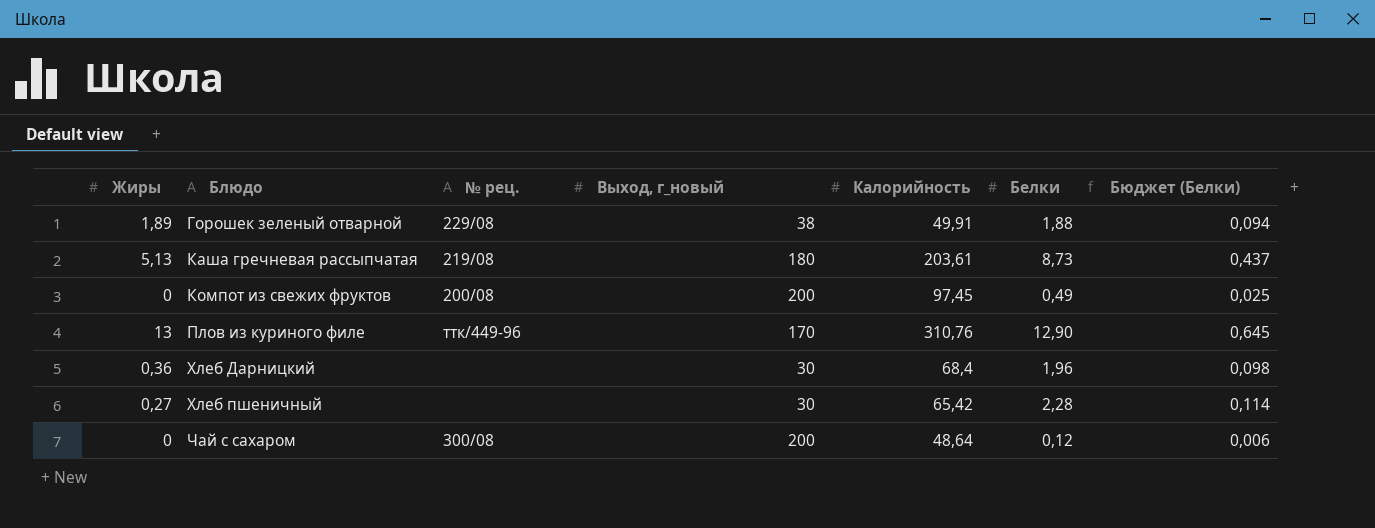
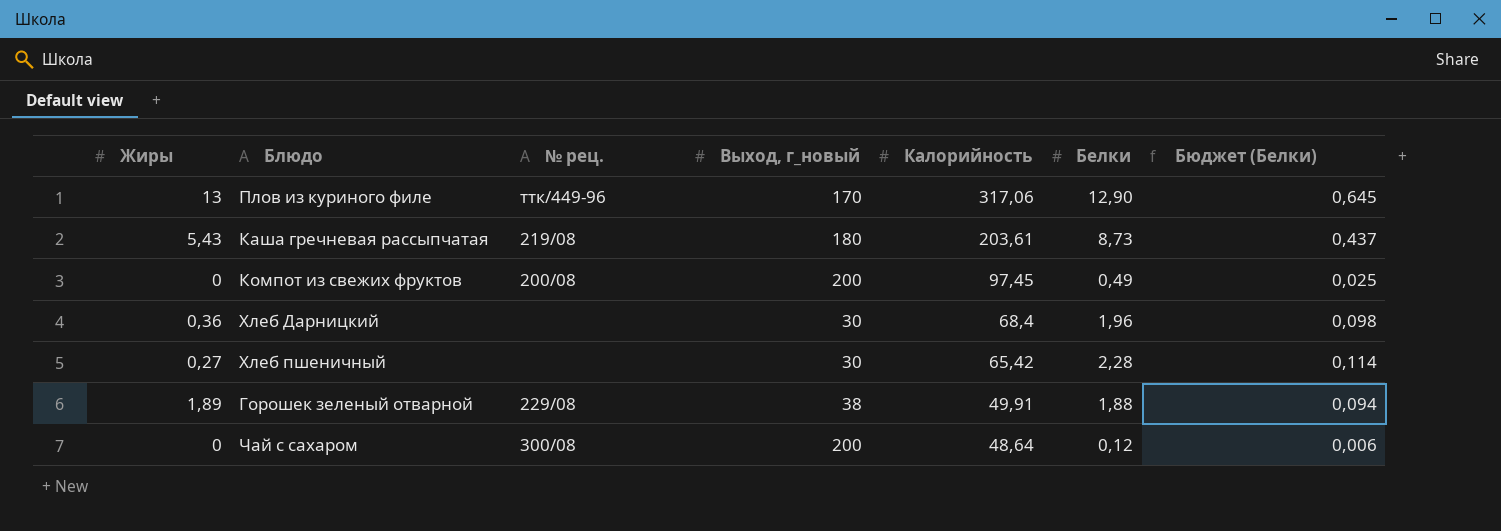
row order: Блюдо ascending -> Калорийность descending
Плов из куриного филе | Калорийность: 310,76 -> 317,06
Каша гречневая рассыпчатая | Жиры: 5,13 -> 5,43

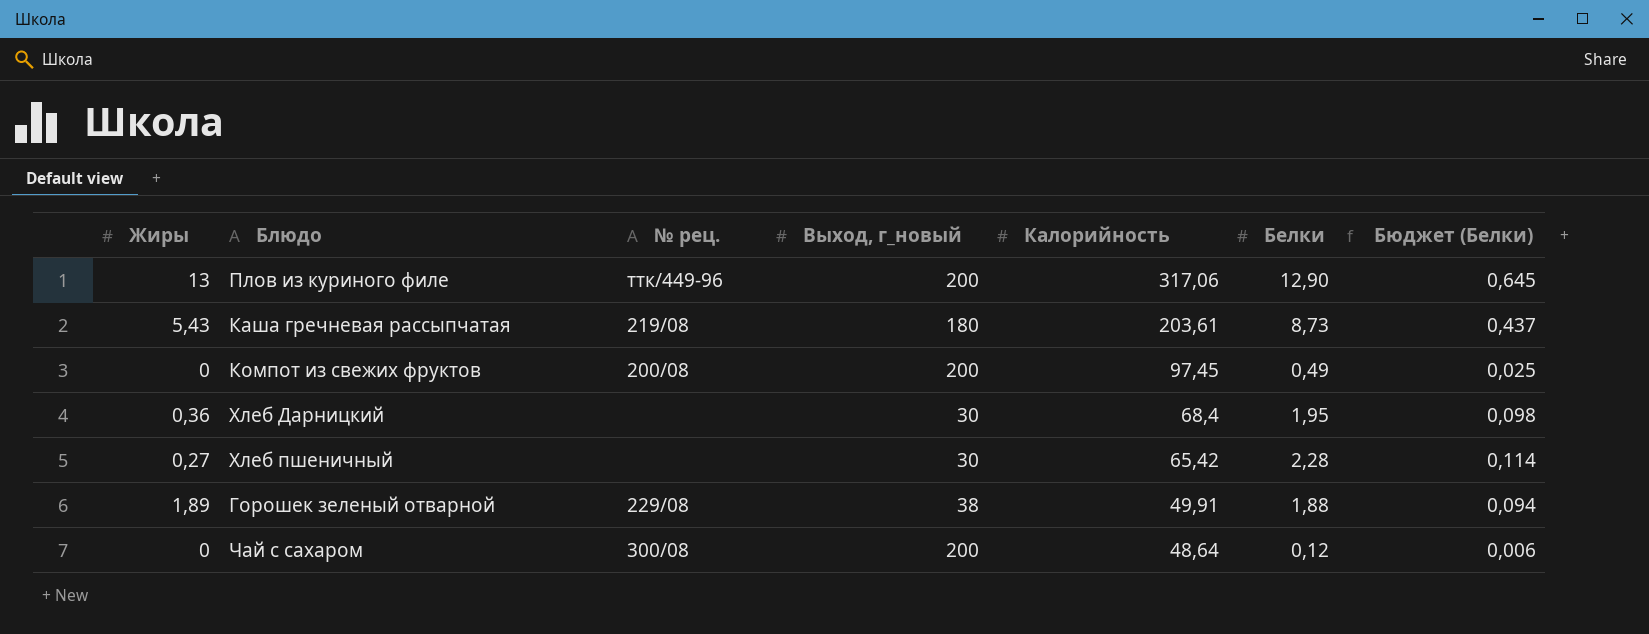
Плов из куриного филе | Выход, г_новый: 170 -> 200
Хлеб Дарницкий | Белки: 1,96 -> 1,95

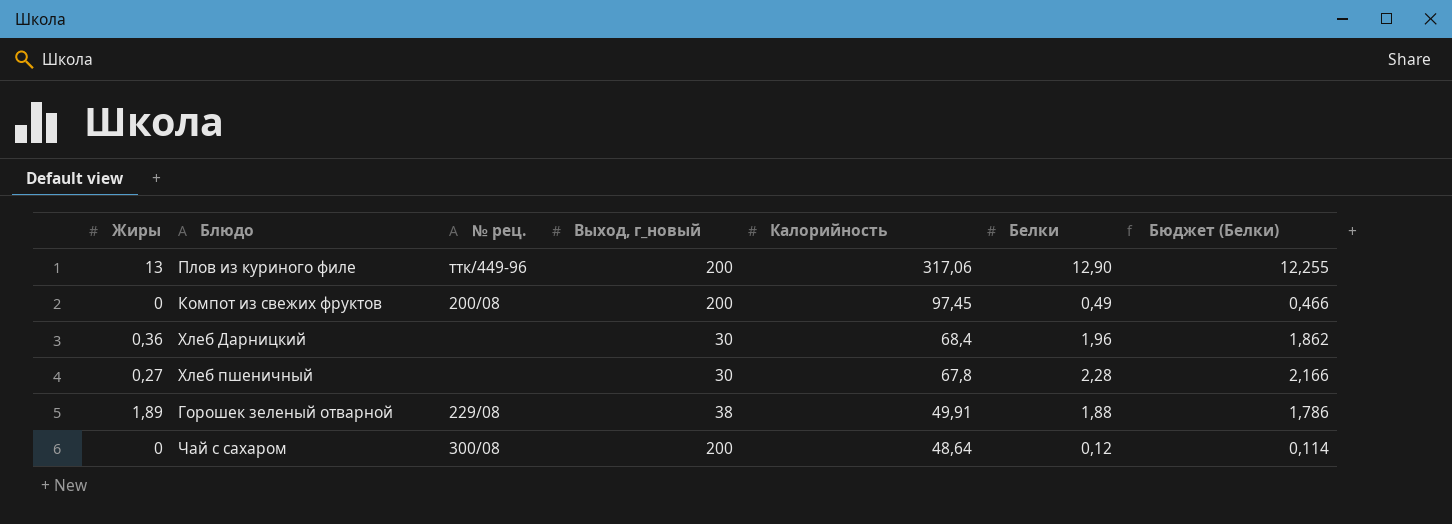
column Бюджет (Белки) | formula: [Белки] * 0,05 -> [Белки] * 0,95
row Каша гречневая рассыпчатая: 5,43 | 219/08 | 180 | 203,61 | 8,73 | 0,437 -> none
Хлеб Дарницкий | Белки: 1,95 -> 1,96
Хлеб пшеничный | Калорийность: 65,42 -> 67,8

